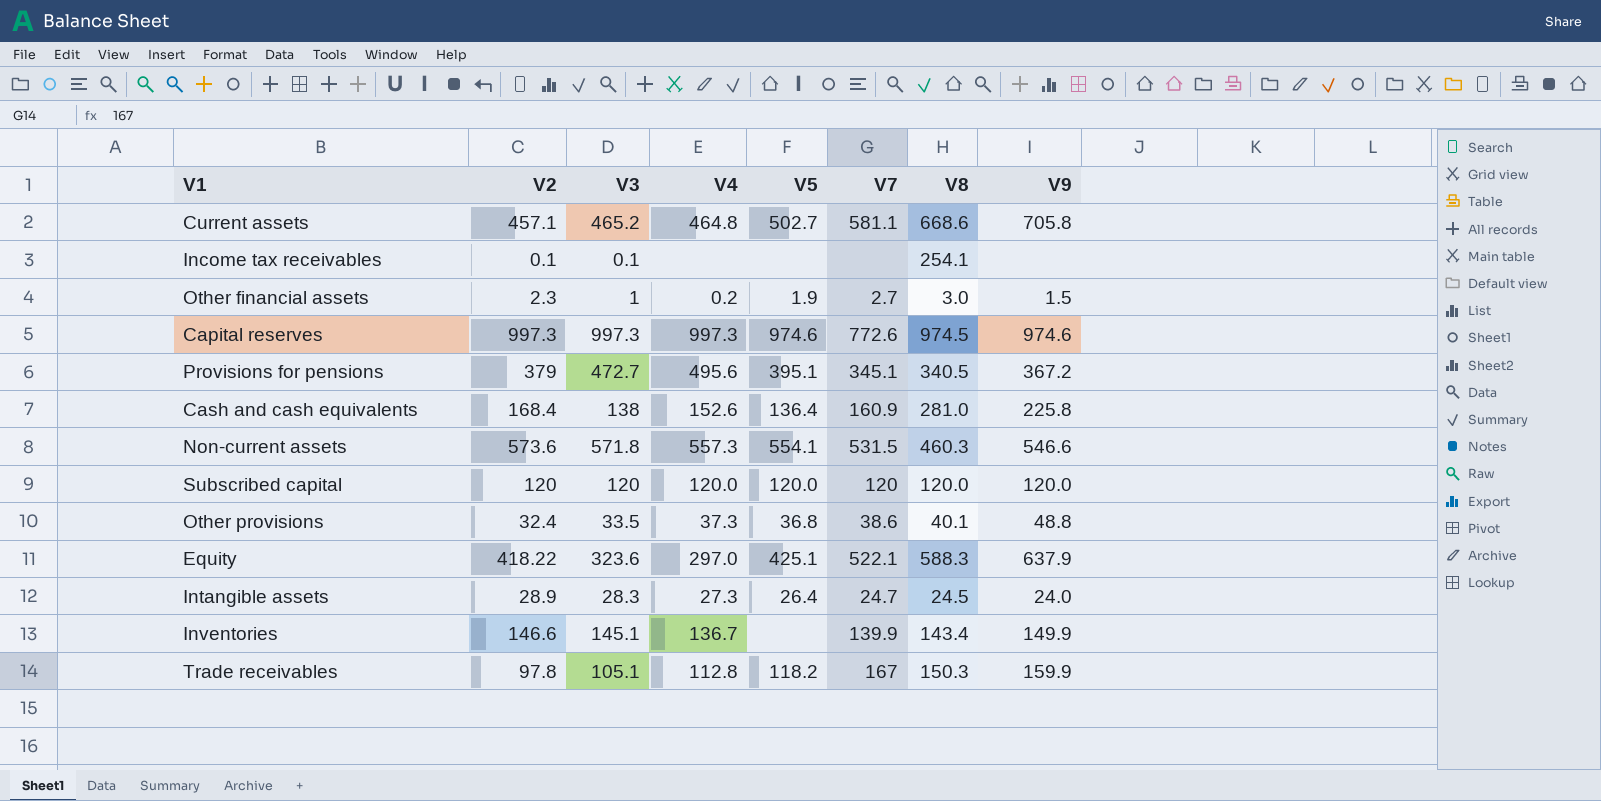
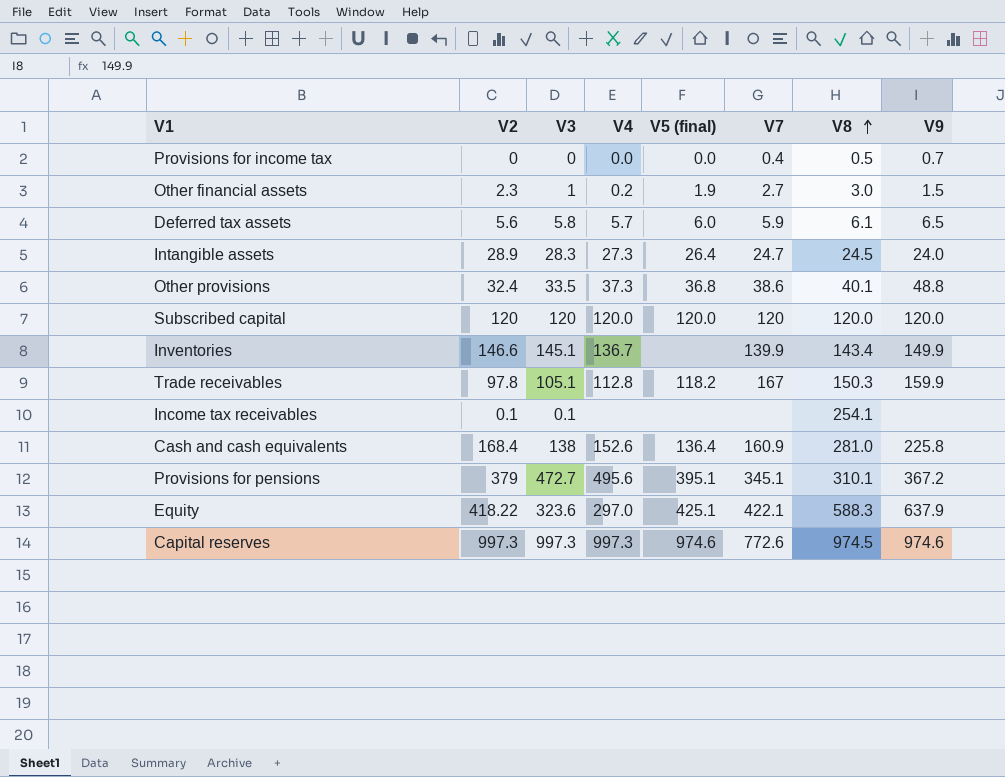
row order: none -> V8 ascending
column name: V5 -> V5 (final)
row Current assets: 457.1 | 465.2 | 464.8 | 502.7 | 581.1 | 668.6 | 705.8 -> none
row Non-current assets: 573.6 | 571.8 | 557.3 | 554.1 | 531.5 | 460.3 | 546.6 -> none
row Provisions for income tax: none -> 0 | 0 | 0.0 | 0.0 | 0.4 | 0.5 | 0.7
row Deferred tax assets: none -> 5.6 | 5.8 | 5.7 | 6.0 | 5.9 | 6.1 | 6.5
Provisions for pensions | V8: 340.5 -> 310.1
Equity | V7: 522.1 -> 422.1

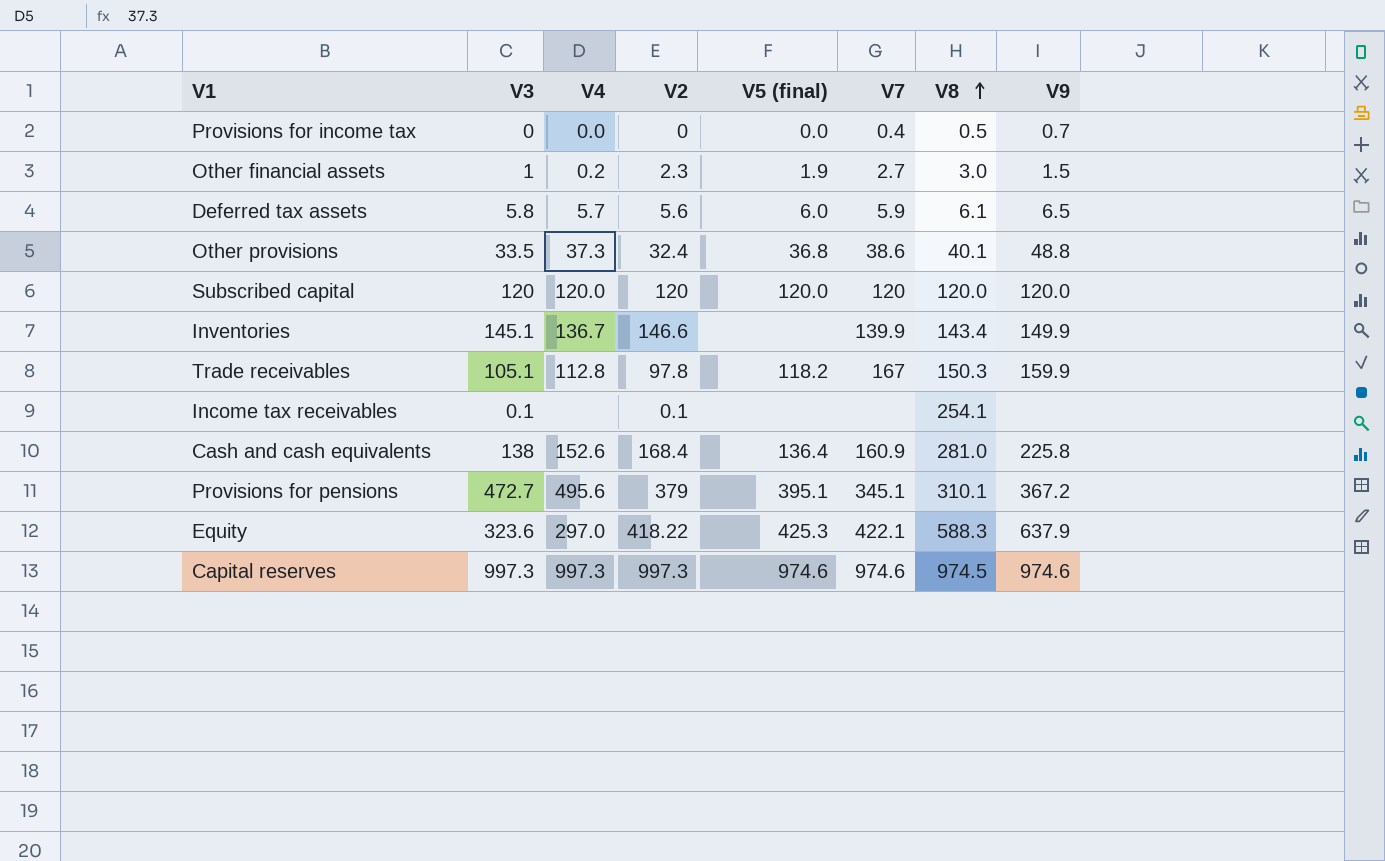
column V2 | position: 2 -> 4
row Intangible assets: 28.9 | 28.3 | 27.3 | 26.4 | 24.7 | 24.5 | 24.0 -> none
Equity | V5 (final): 425.1 -> 425.3
Capital reserves | V7: 772.6 -> 974.6

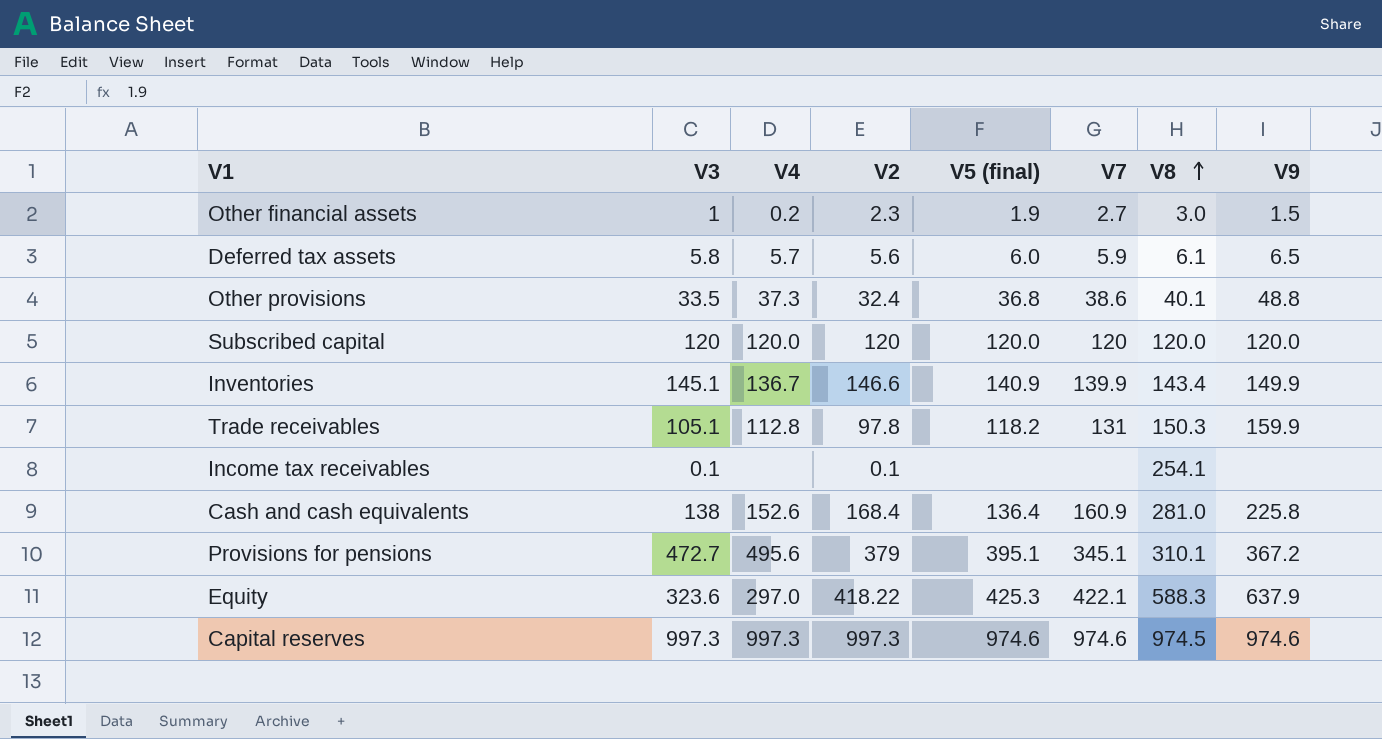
row Provisions for income tax: 0 | 0.0 | 0 | 0.0 | 0.4 | 0.5 | 0.7 -> none
Inventories | V5 (final): none -> 140.9
Trade receivables | V7: 167 -> 131

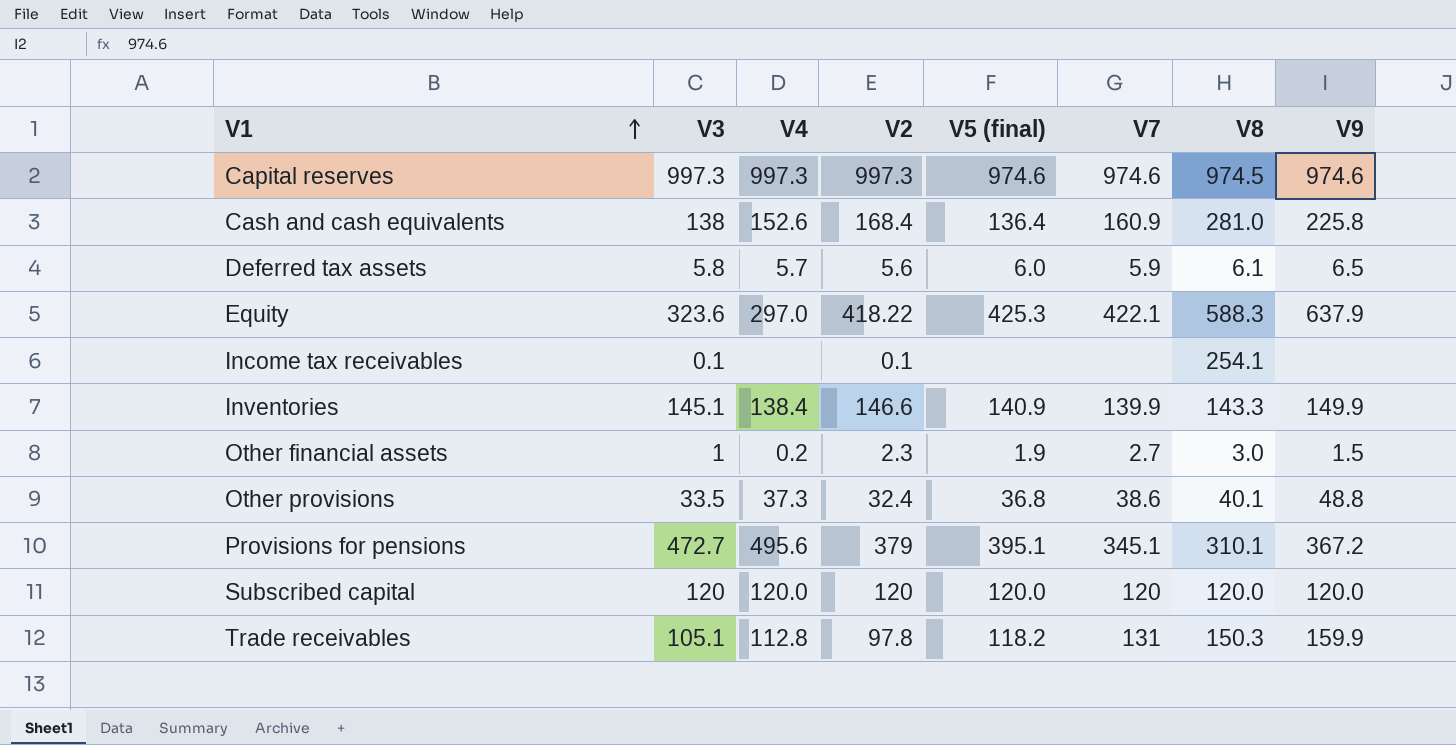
row order: V8 ascending -> V1 ascending
Inventories | V4: 136.7 -> 138.4
Inventories | V8: 143.4 -> 143.3

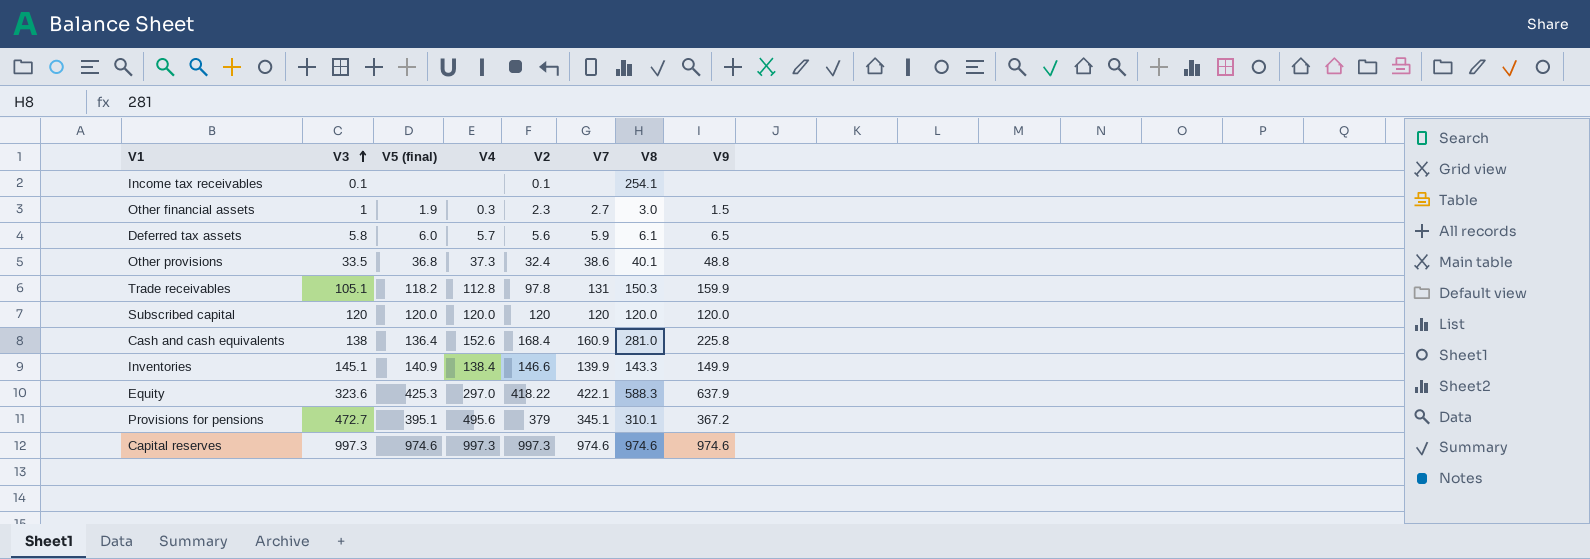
row order: V1 ascending -> V3 ascending
column V5 (final) | position: 5 -> 3
Other financial assets | V4: 0.2 -> 0.3
Capital reserves | V8: 974.5 -> 974.6

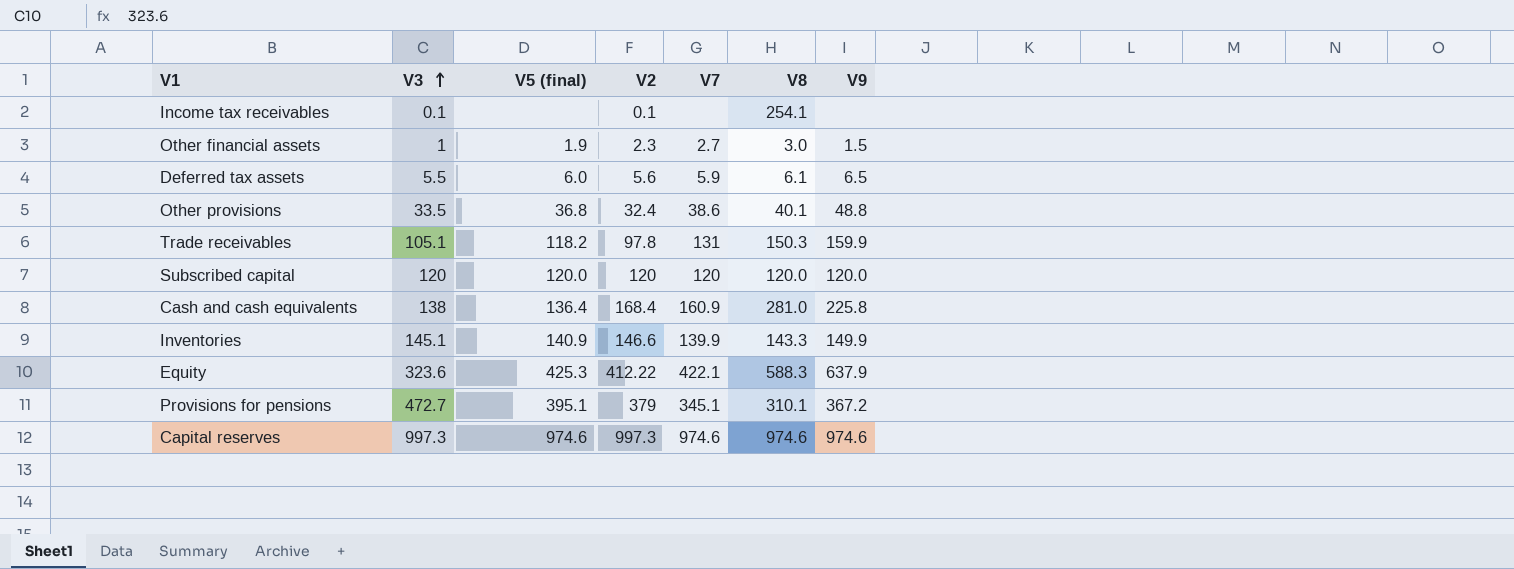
column V4 | position: 4 -> none
Deferred tax assets | V3: 5.8 -> 5.5
Equity | V2: 418.22 -> 412.22

